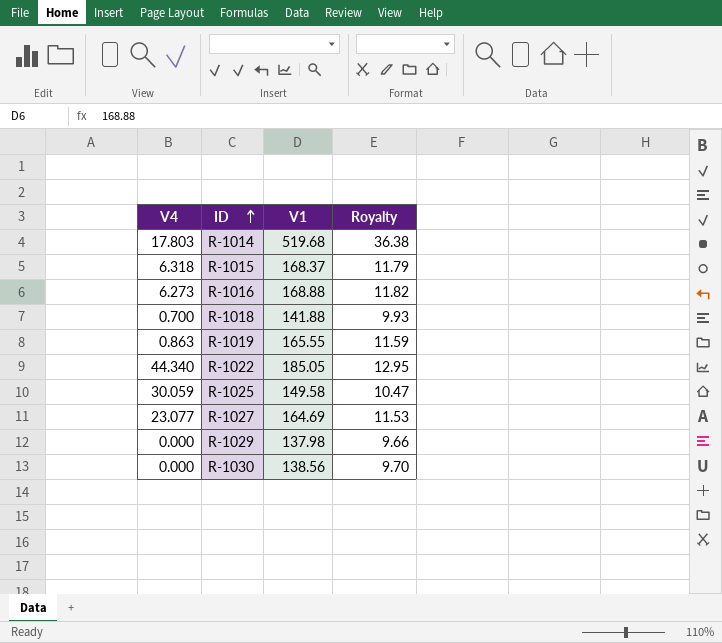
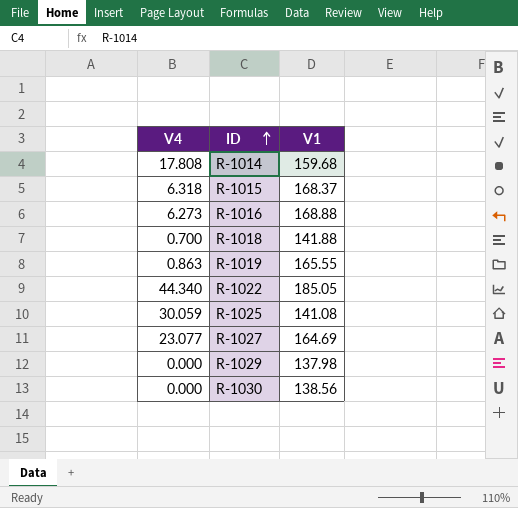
column Royalty | formula: [V1] * 0.07 -> none
R-1014 | V4: 17.803 -> 17.808
R-1014 | V1: 519.68 -> 159.68
R-1025 | V1: 149.58 -> 141.08

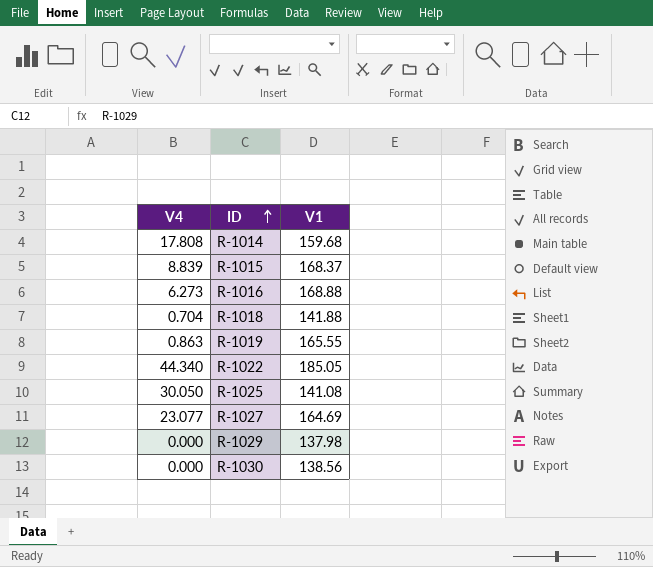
R-1015 | V4: 6.318 -> 8.839
R-1018 | V4: 0.700 -> 0.704
R-1025 | V4: 30.059 -> 30.050

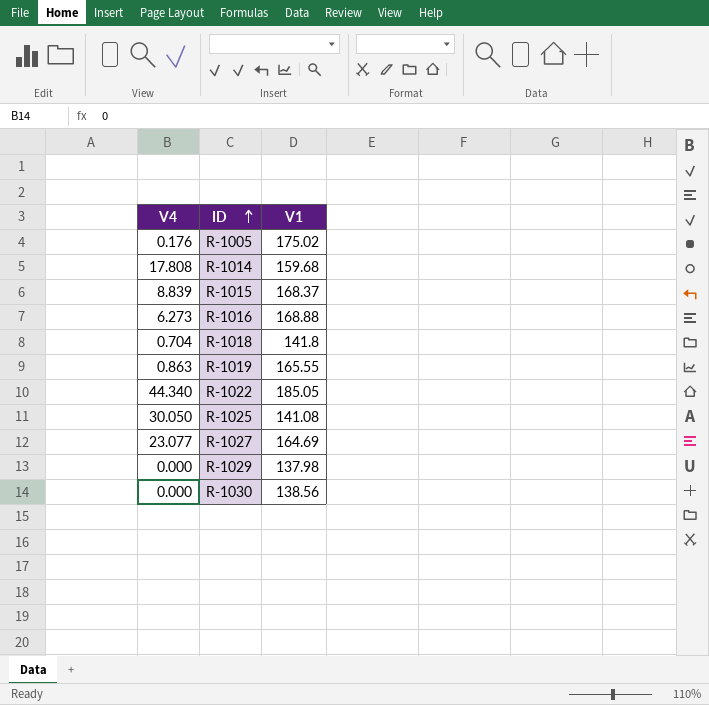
row R-1005: none -> 0.176 | 175.02
R-1018 | V1: 141.88 -> 141.8

